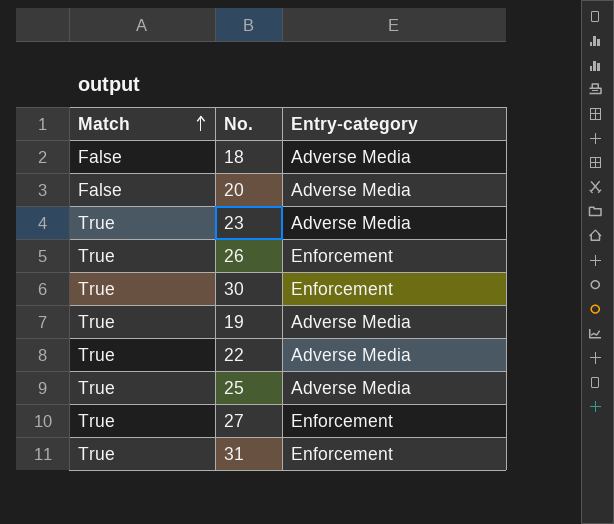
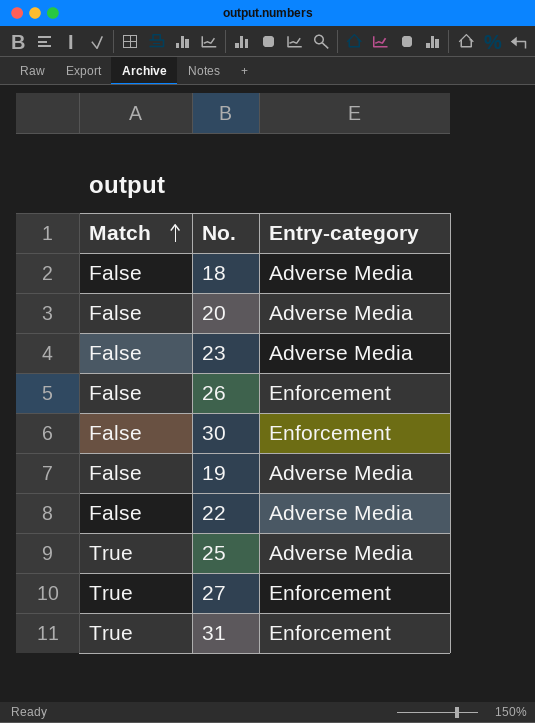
23 | Match: True -> False
26 | Match: True -> False
30 | Match: True -> False
19 | Match: True -> False
22 | Match: True -> False

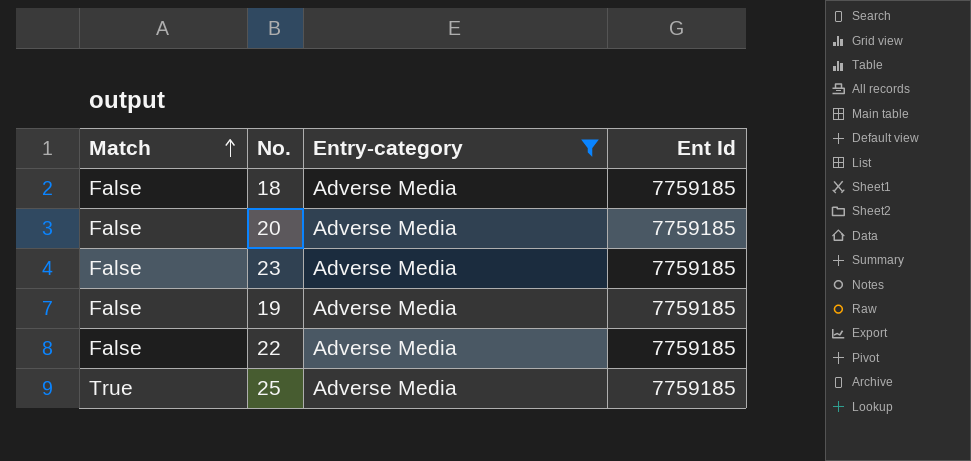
filter: none -> Entry-category = Adverse Media
column Ent Id | position: none -> 4

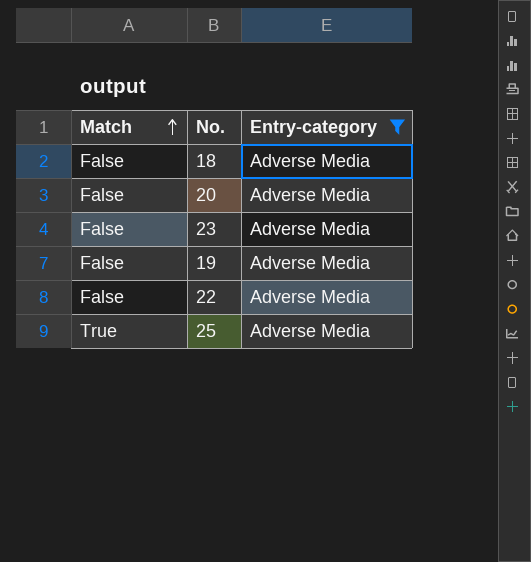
column Ent Id | position: 4 -> none

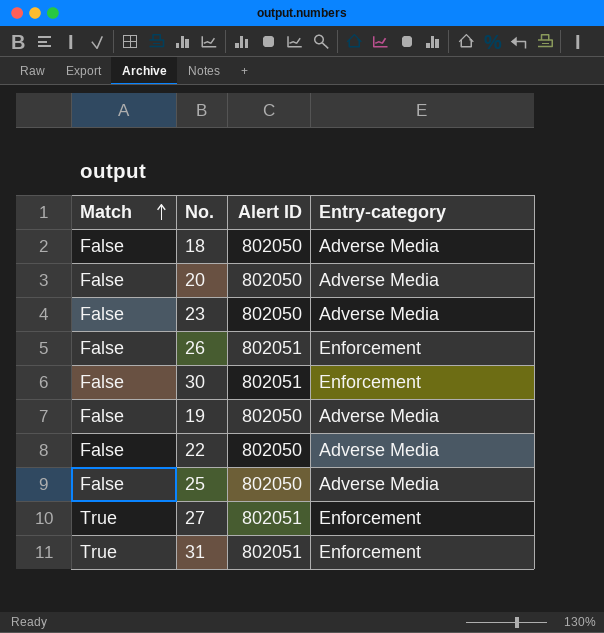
filter: Entry-category = Adverse Media -> none
column Alert ID | position: none -> 3
25 | Match: True -> False

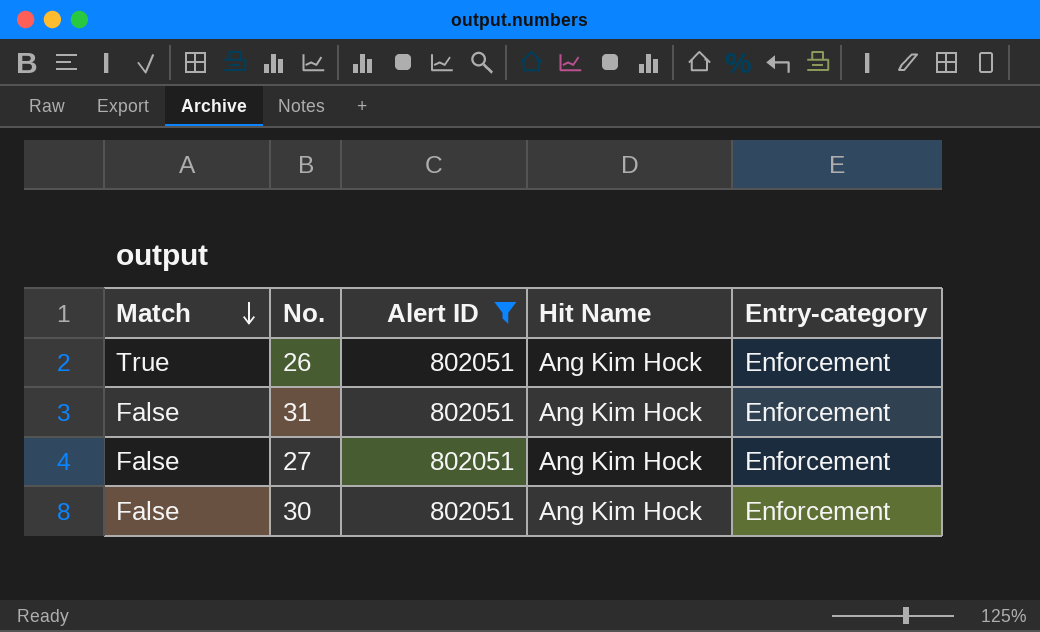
filter: none -> Alert ID = 802051
row order: Match ascending -> Match descending
column Hit Name | position: none -> 4
26 | Match: False -> True
31 | Match: True -> False
27 | Match: True -> False

